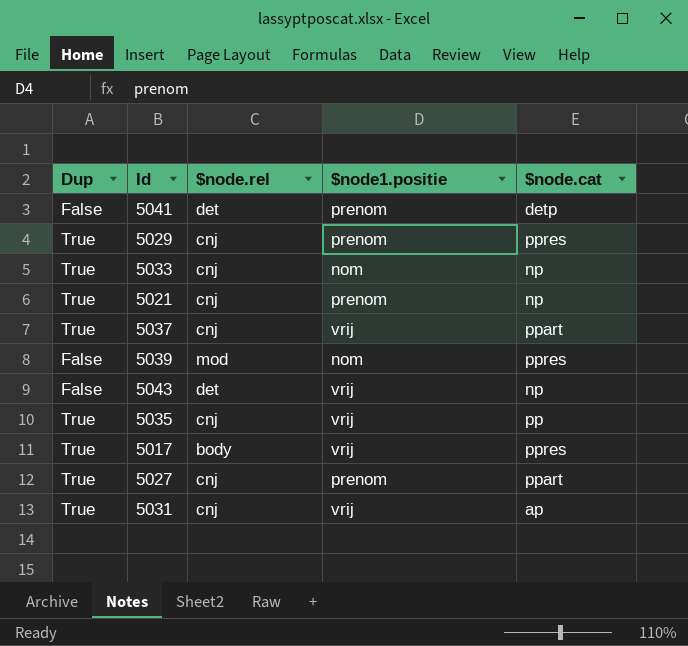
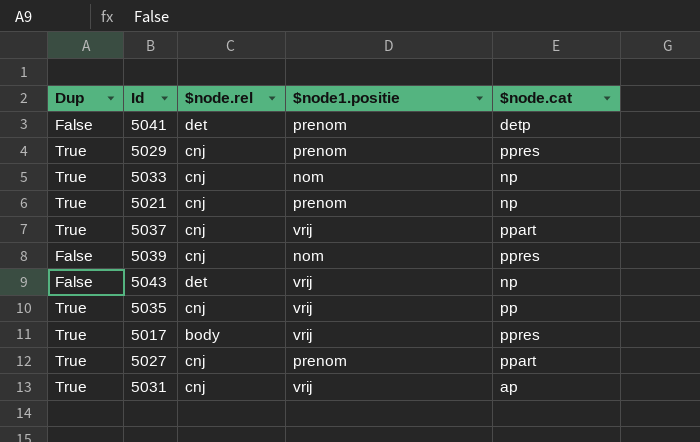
5039 | $node.rel: mod -> cnj

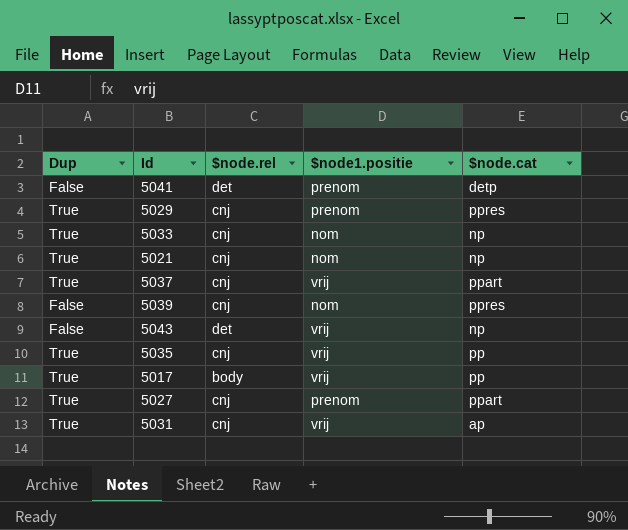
5021 | $node1.positie: prenom -> nom
5017 | $node.cat: ppres -> pp

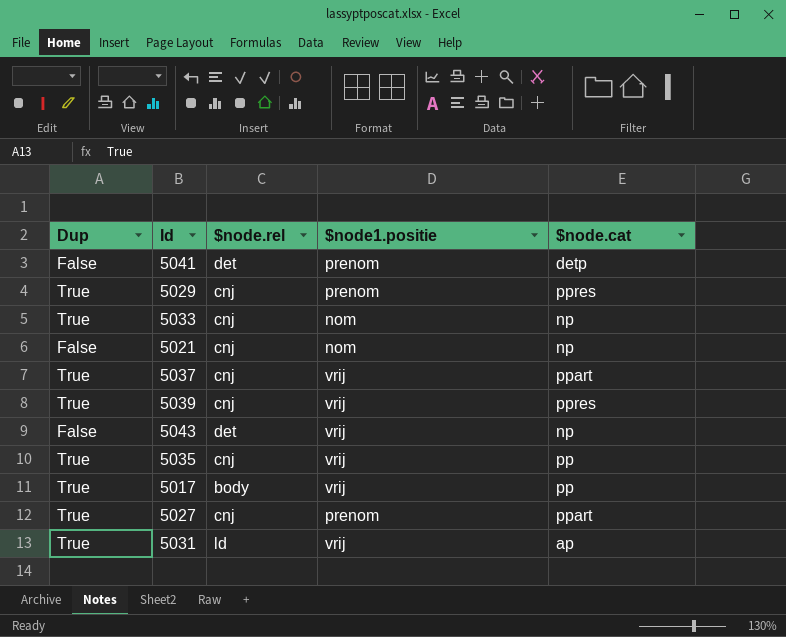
5021 | Dup: True -> False
5039 | Dup: False -> True
5039 | $node1.positie: nom -> vrij
5031 | $node.rel: cnj -> ld

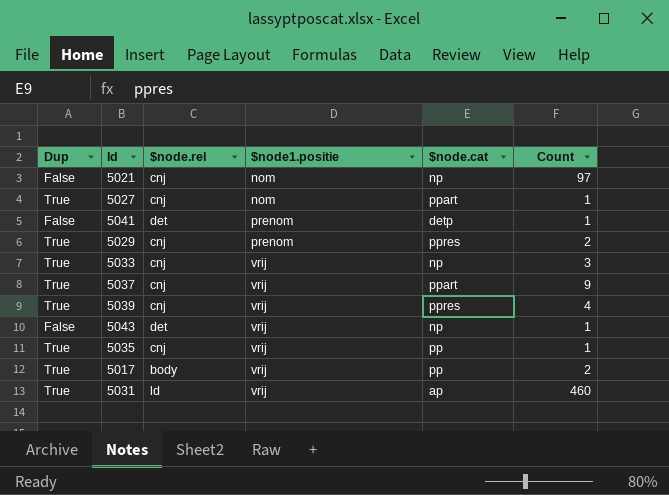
row order: none -> $node1.positie ascending
column Count | position: none -> 6
5027 | $node1.positie: prenom -> nom
5033 | $node1.positie: nom -> vrij

